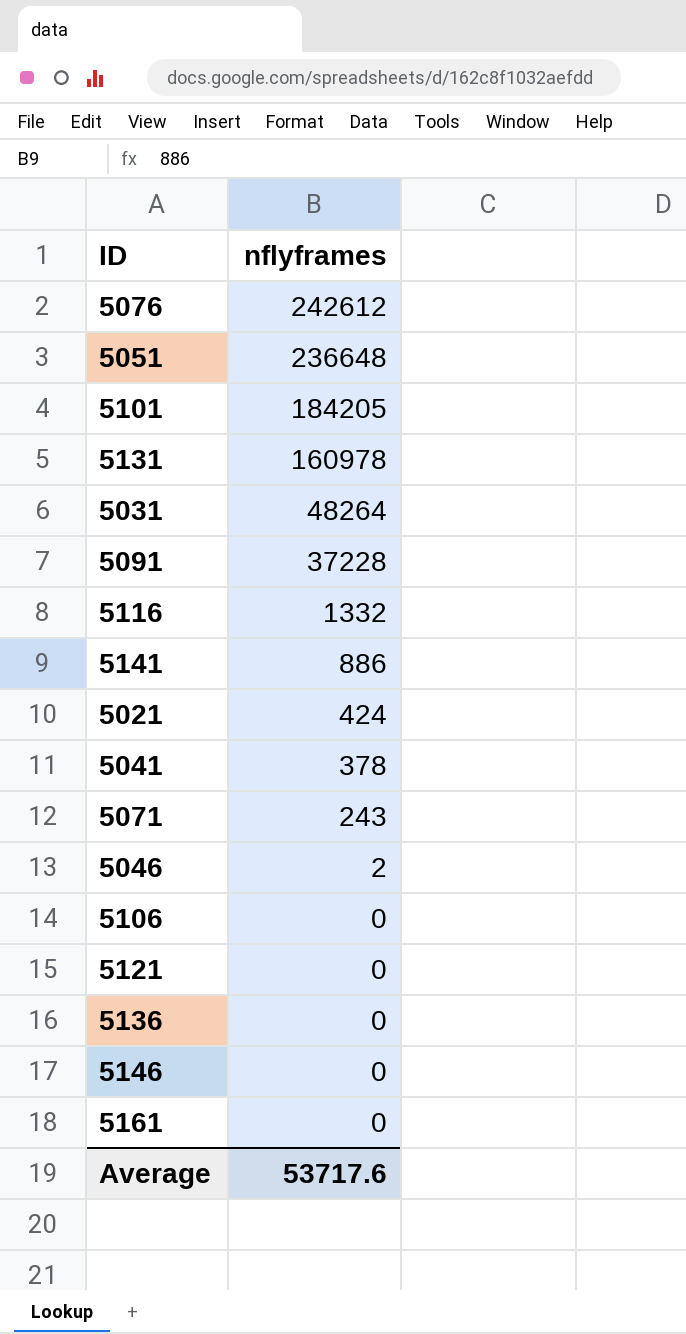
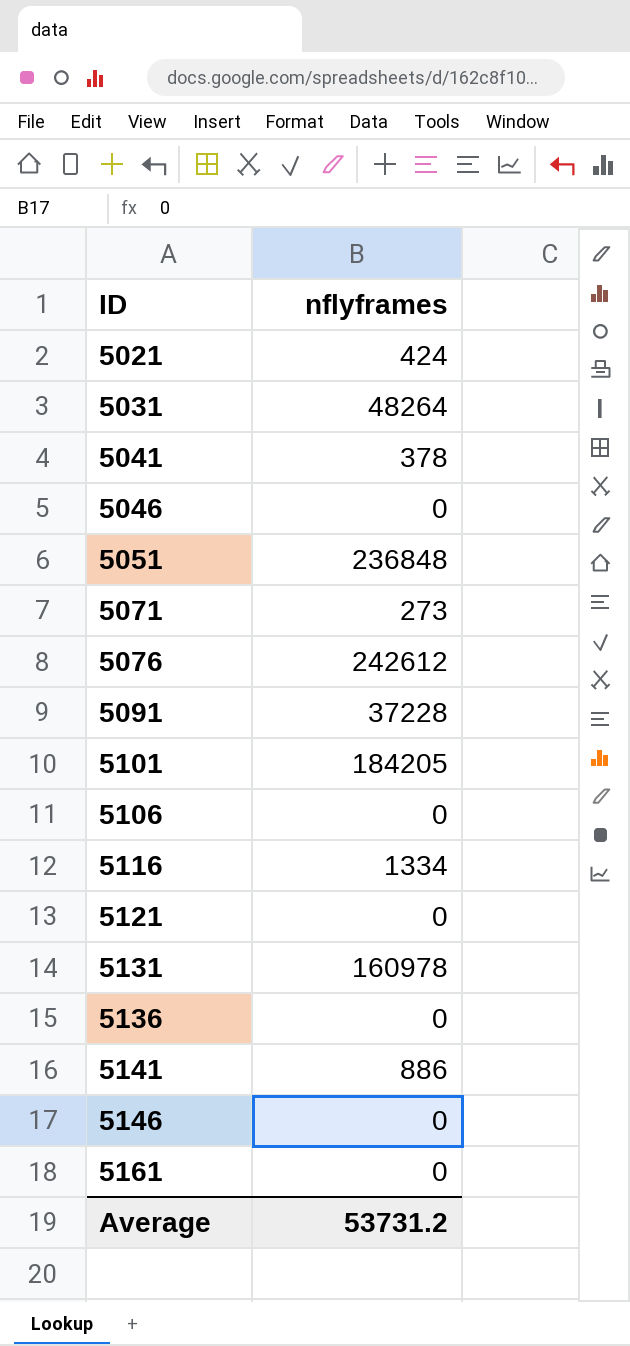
row order: nflyframes descending -> ID ascending
5046 | nflyframes: 2 -> 0
5051 | nflyframes: 236648 -> 236848
5071 | nflyframes: 243 -> 273
5116 | nflyframes: 1332 -> 1334
Average | nflyframes: 53717.6 -> 53731.2

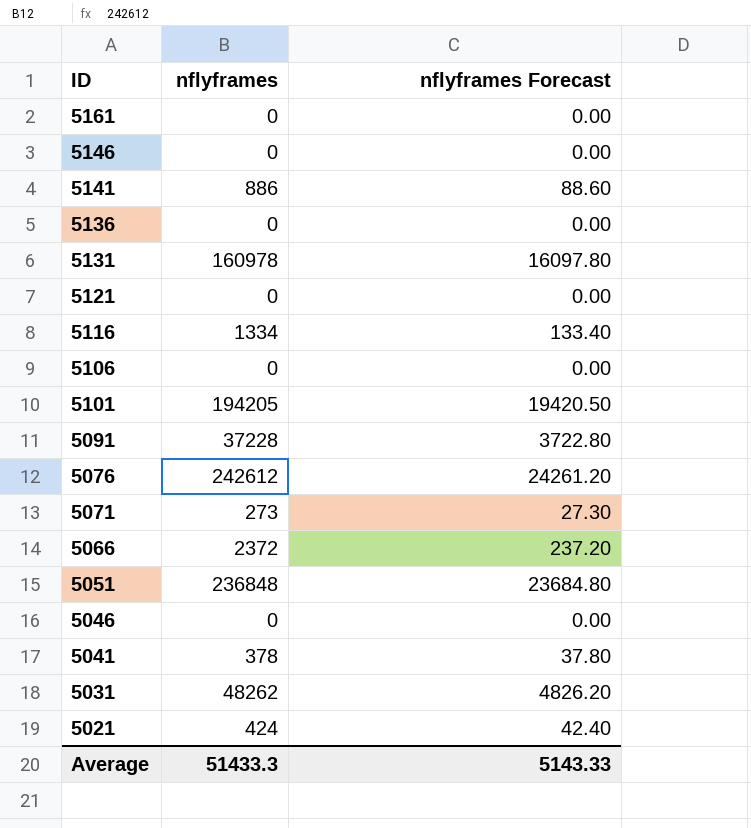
row order: ID ascending -> ID descending
column nflyframes Forecast | formula: none -> [nflyframes] * 0.1
5101 | nflyframes: 184205 -> 194205
row 5066: none -> 2372 | 237.20
5031 | nflyframes: 48264 -> 48262
Average | nflyframes: 53731.2 -> 51433.3

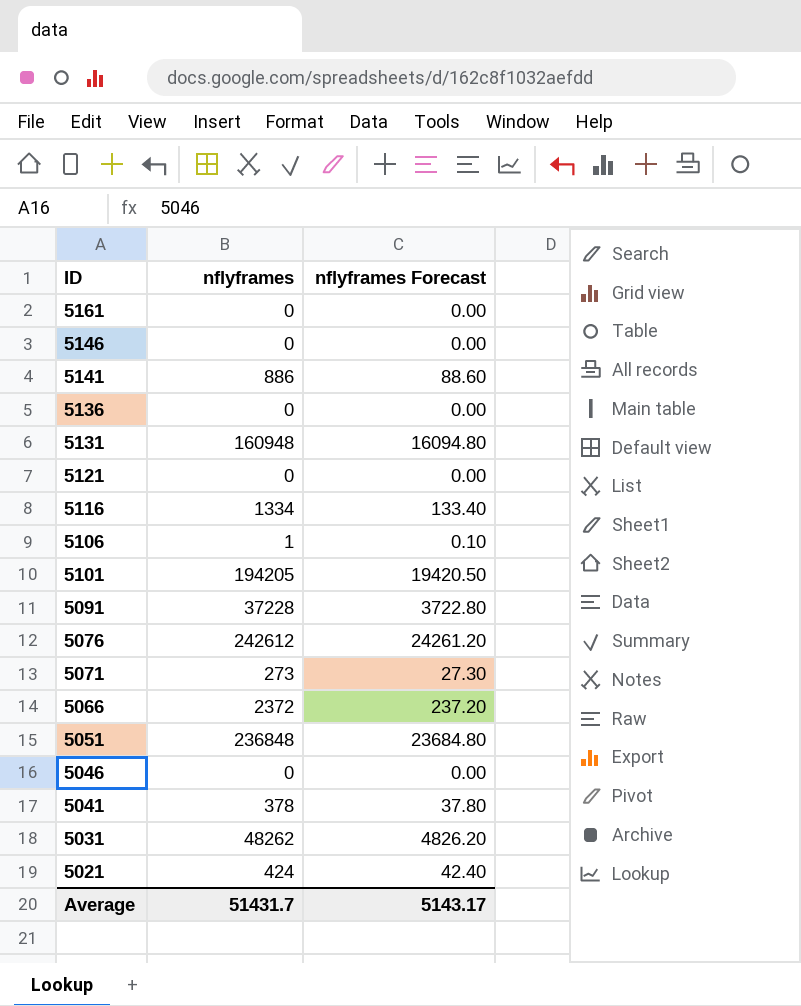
5131 | nflyframes: 160978 -> 160948
5131 | nflyframes Forecast: 16097.80 -> 16094.80
5106 | nflyframes: 0 -> 1
5106 | nflyframes Forecast: 0.00 -> 0.10
Average | nflyframes: 51433.3 -> 51431.7
Average | nflyframes Forecast: 5143.33 -> 5143.17

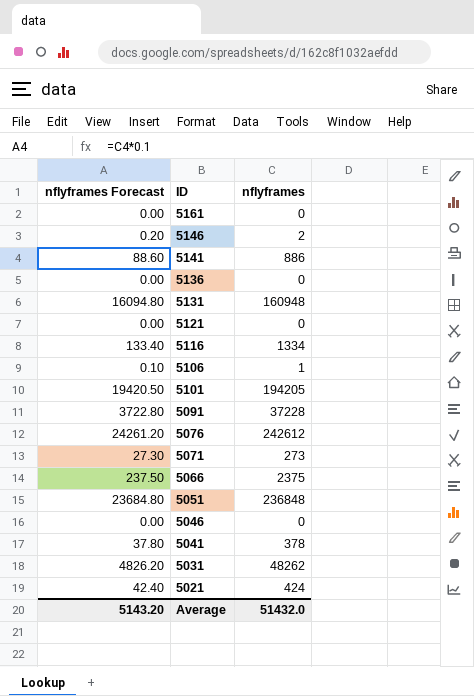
column nflyframes Forecast | position: 3 -> 1
5146 | nflyframes Forecast: 0.00 -> 0.20
5146 | nflyframes: 0 -> 2
5066 | nflyframes Forecast: 237.20 -> 237.50
5066 | nflyframes: 2372 -> 2375
Average | nflyframes Forecast: 5143.17 -> 5143.20
Average | nflyframes: 51431.7 -> 51432.0

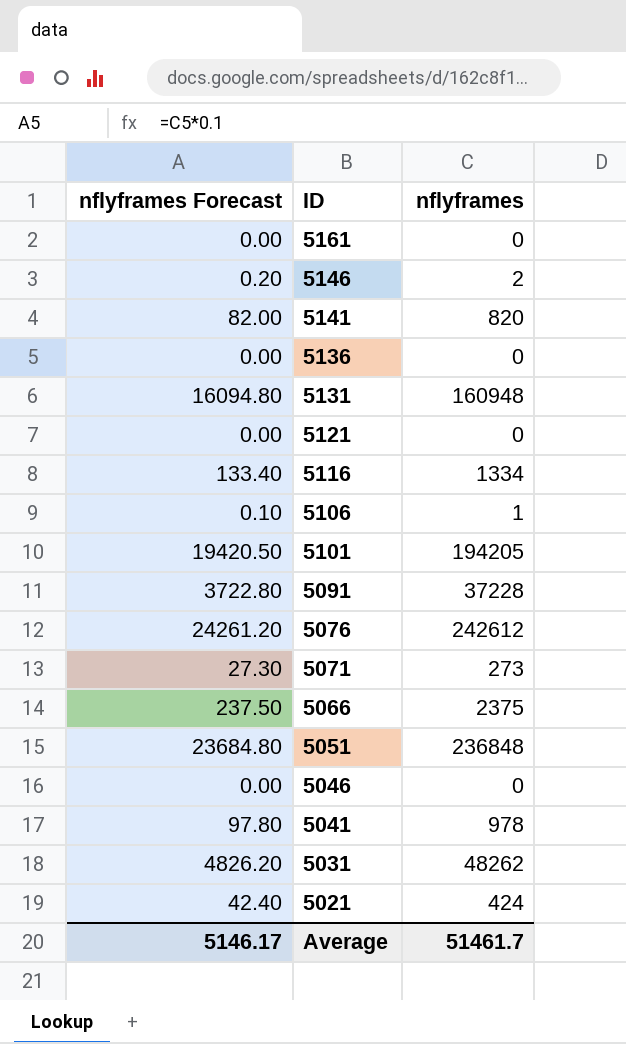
5141 | nflyframes Forecast: 88.60 -> 82.00
5141 | nflyframes: 886 -> 820
5041 | nflyframes Forecast: 37.80 -> 97.80
5041 | nflyframes: 378 -> 978
Average | nflyframes Forecast: 5143.20 -> 5146.17
Average | nflyframes: 51432.0 -> 51461.7

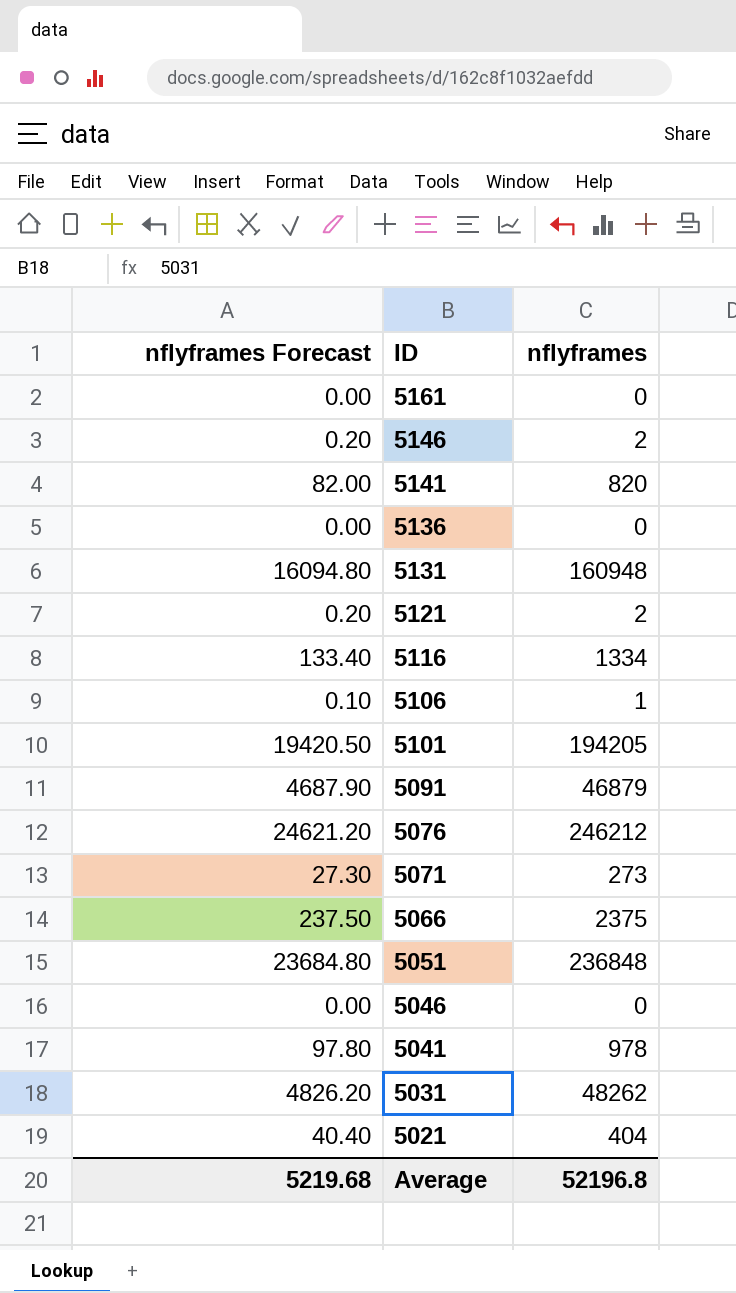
5121 | nflyframes Forecast: 0.00 -> 0.20
5121 | nflyframes: 0 -> 2
5091 | nflyframes Forecast: 3722.80 -> 4687.90
5091 | nflyframes: 37228 -> 46879
5076 | nflyframes Forecast: 24261.20 -> 24621.20
5076 | nflyframes: 242612 -> 246212
5021 | nflyframes Forecast: 42.40 -> 40.40
5021 | nflyframes: 424 -> 404
Average | nflyframes Forecast: 5146.17 -> 5219.68
Average | nflyframes: 51461.7 -> 52196.8

